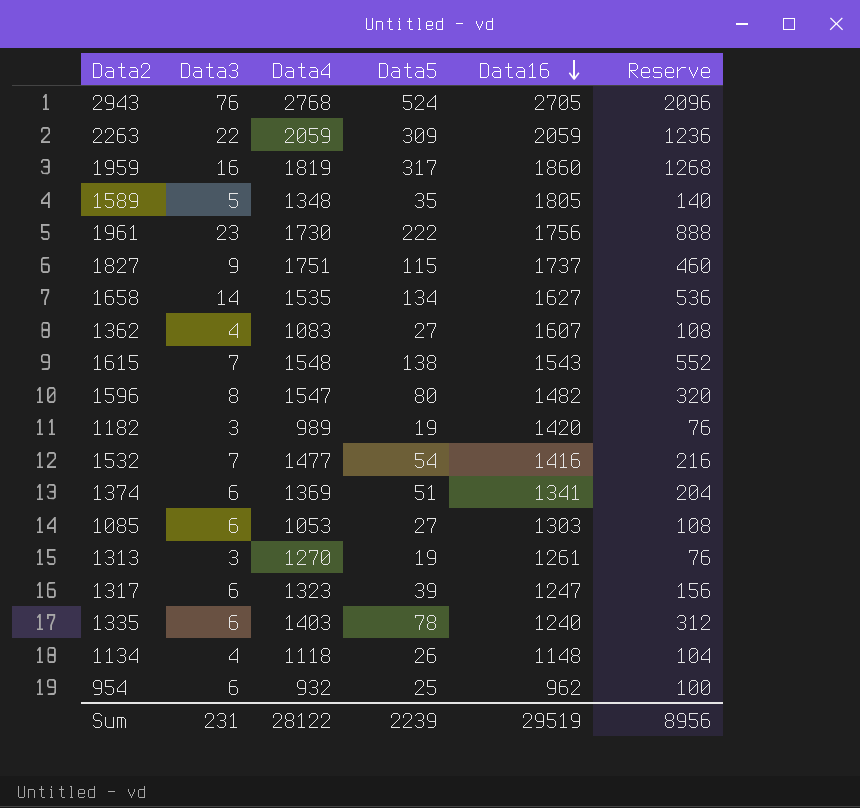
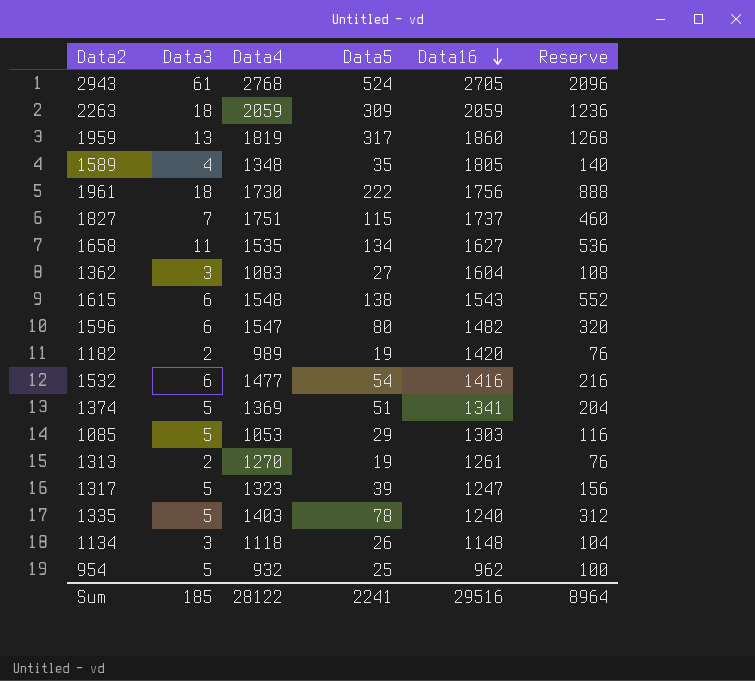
2943 | Data3: 76 -> 61
2263 | Data3: 22 -> 18
1959 | Data3: 16 -> 13
1589 | Data3: 5 -> 4
1961 | Data3: 23 -> 18
1827 | Data3: 9 -> 7
1658 | Data3: 14 -> 11
1362 | Data3: 4 -> 3
1362 | Data16: 1607 -> 1604
1615 | Data3: 7 -> 6
1596 | Data3: 8 -> 6
1182 | Data3: 3 -> 2
1532 | Data3: 7 -> 6
1374 | Data3: 6 -> 5
1085 | Data3: 6 -> 5
1085 | Data5: 27 -> 29
1085 | Reserve: 108 -> 116
1313 | Data3: 3 -> 2
1317 | Data3: 6 -> 5
1335 | Data3: 6 -> 5
1134 | Data3: 4 -> 3
954 | Data3: 6 -> 5
Sum | Data3: 231 -> 185
Sum | Data5: 2239 -> 2241
Sum | Data16: 29519 -> 29516
Sum | Reserve: 8956 -> 8964

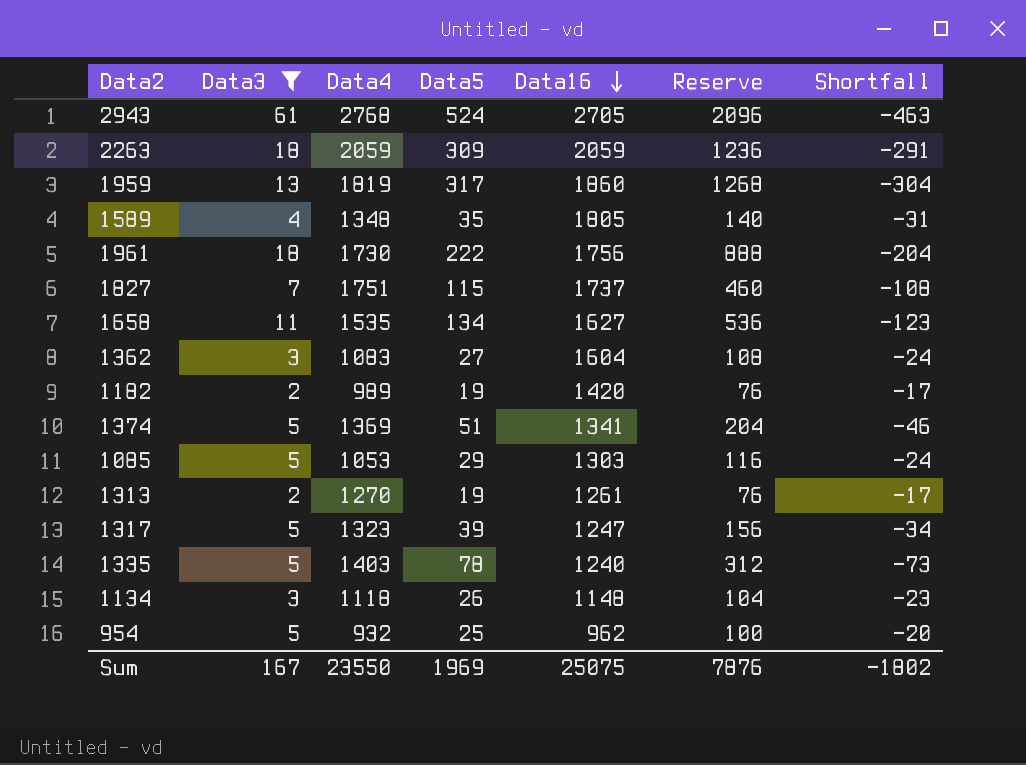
filter: none -> Data3 != 6
column Shortfall | formula: none -> [Data3] - [Data5]
Sum | Data3: 185 -> 167
Sum | Data4: 28122 -> 23550
Sum | Data5: 2241 -> 1969
Sum | Data16: 29516 -> 25075
Sum | Reserve: 8964 -> 7876

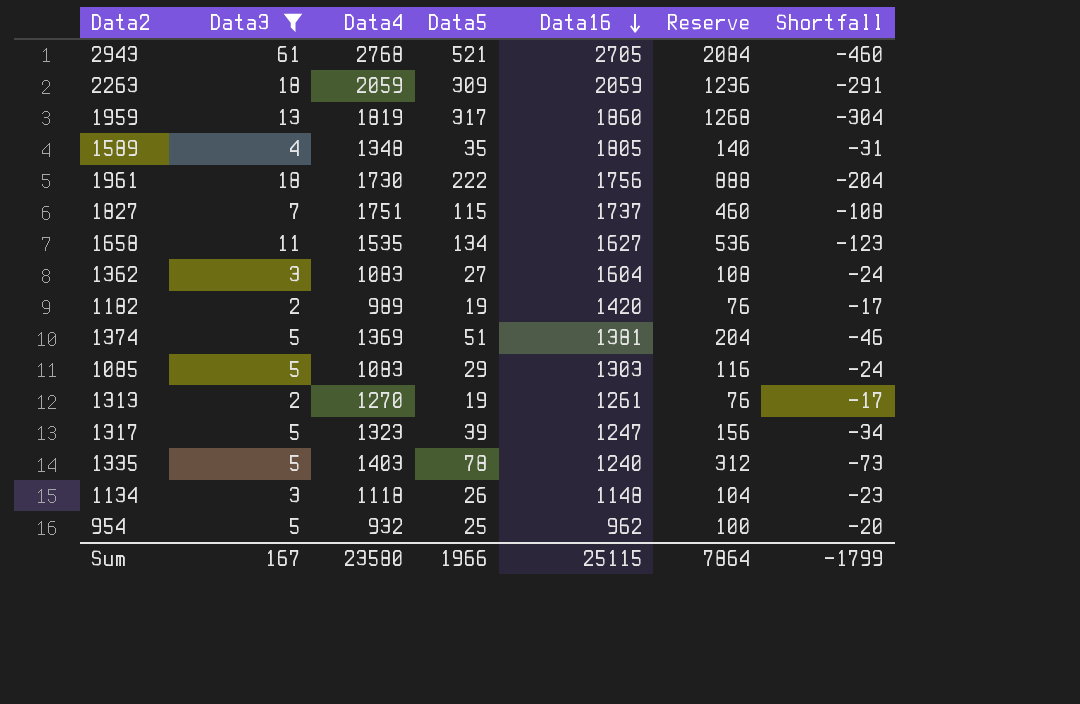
2943 | Data5: 524 -> 521
2943 | Reserve: 2096 -> 2084
2943 | Shortfall: -463 -> -460
1374 | Data16: 1341 -> 1381
1085 | Data4: 1053 -> 1083
Sum | Data4: 23550 -> 23580
Sum | Data5: 1969 -> 1966
Sum | Data16: 25075 -> 25115
Sum | Reserve: 7876 -> 7864
Sum | Shortfall: -1802 -> -1799

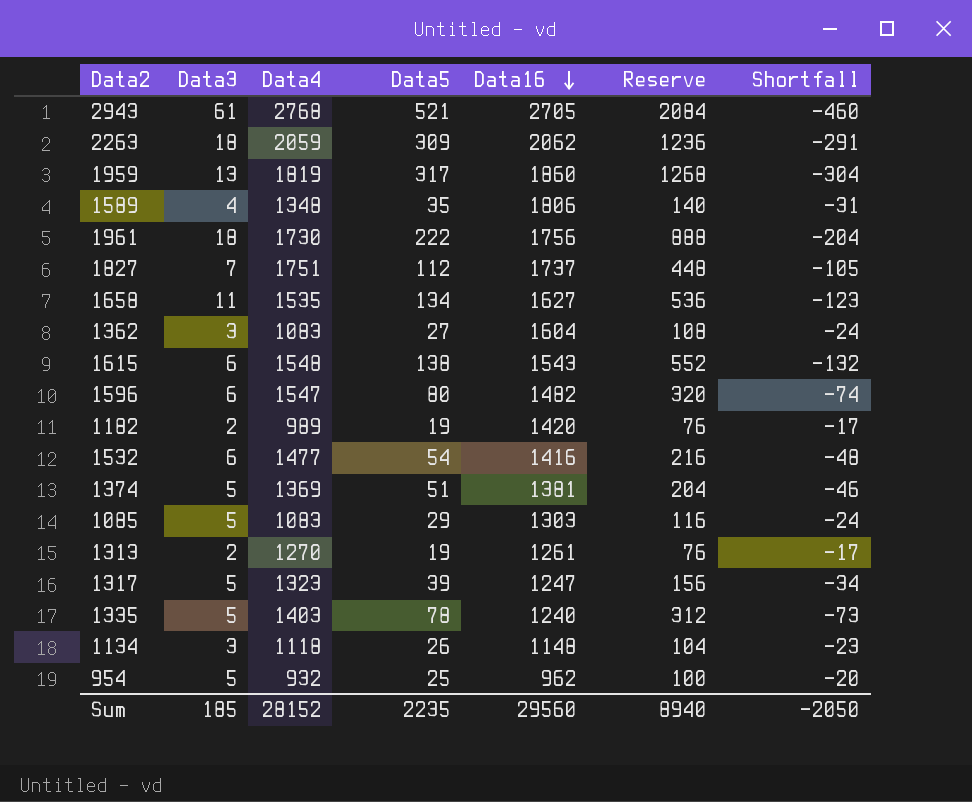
filter: Data3 != 6 -> none
2263 | Data16: 2059 -> 2062
1589 | Data16: 1805 -> 1806
1827 | Data5: 115 -> 112
1827 | Reserve: 460 -> 448
1827 | Shortfall: -108 -> -105
Sum | Data3: 167 -> 185
Sum | Data4: 23580 -> 28152
Sum | Data5: 1966 -> 2235
Sum | Data16: 25115 -> 29560
Sum | Reserve: 7864 -> 8940
Sum | Shortfall: -1799 -> -2050

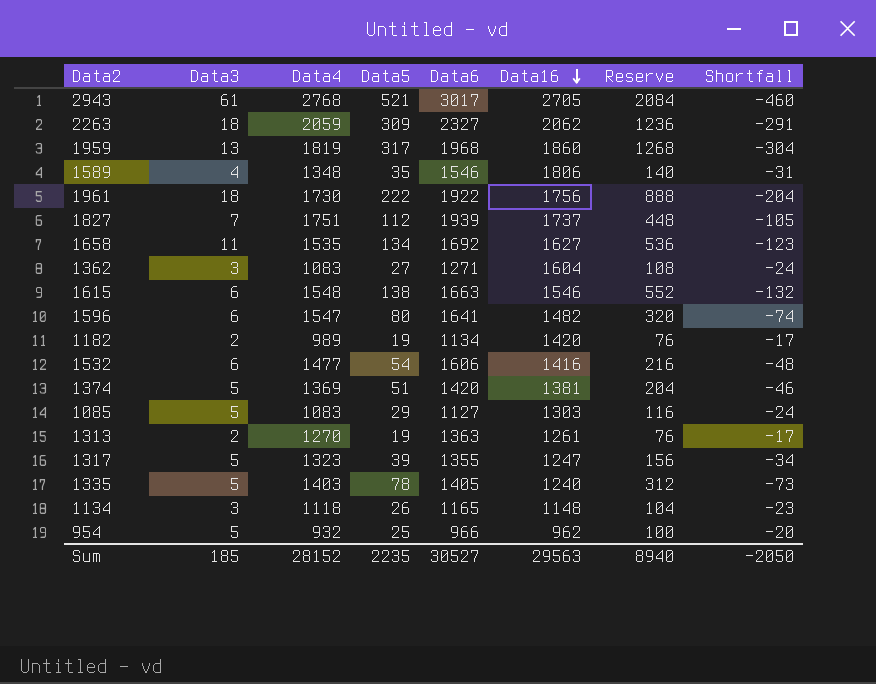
column Data6 | position: none -> 5
1615 | Data16: 1543 -> 1546
Sum | Data16: 29560 -> 29563

